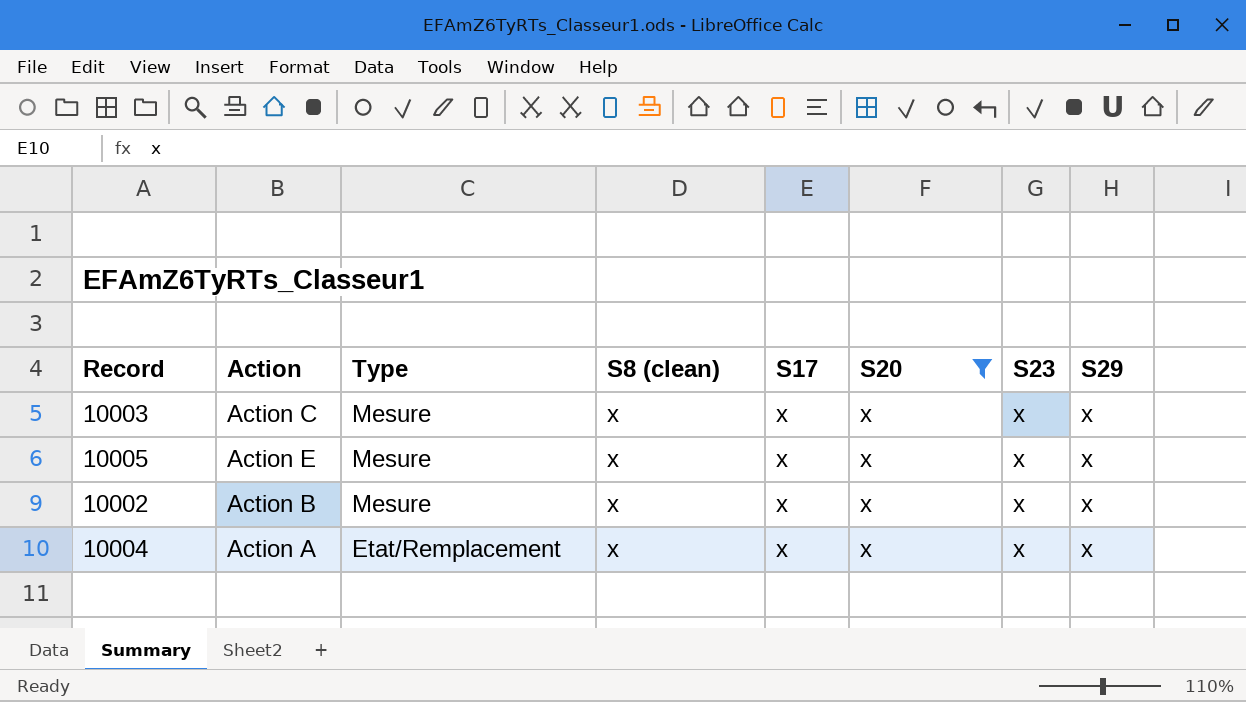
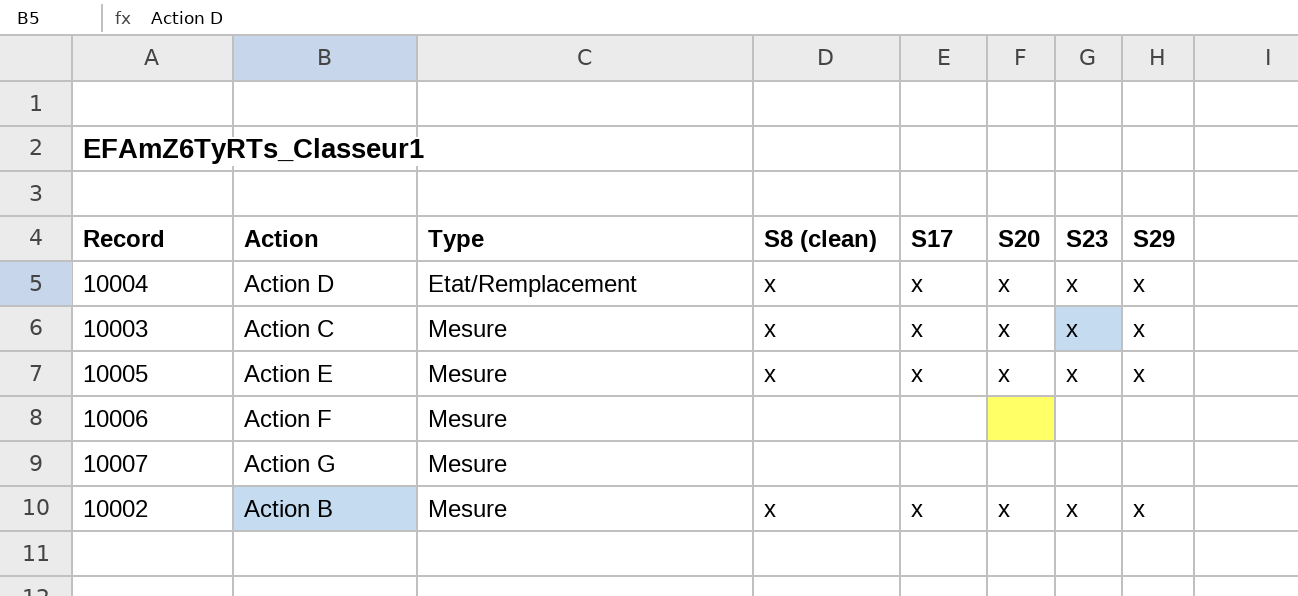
filter: S20 = x -> none
row order: Type descending -> Type ascending
10004 | Action: Action A -> Action D

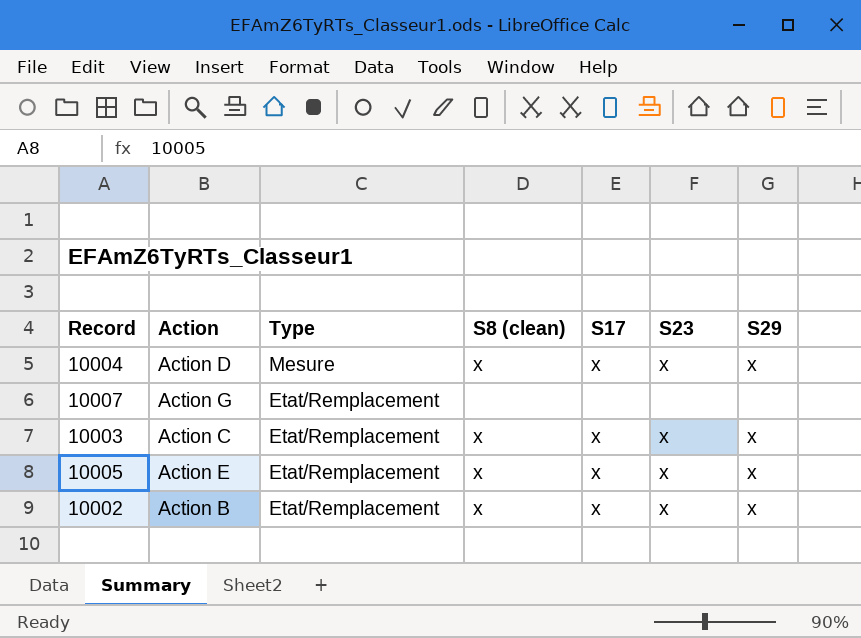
row order: Type ascending -> Type descending
column S20 | position: 6 -> none
row 10006: Action F | Mesure | none | none | none | none | none -> none
10004 | Type: Etat/Remplacement -> Mesure
10007 | Type: Mesure -> Etat/Remplacement
10003 | Type: Mesure -> Etat/Remplacement
10005 | Type: Mesure -> Etat/Remplacement
10002 | Type: Mesure -> Etat/Remplacement

